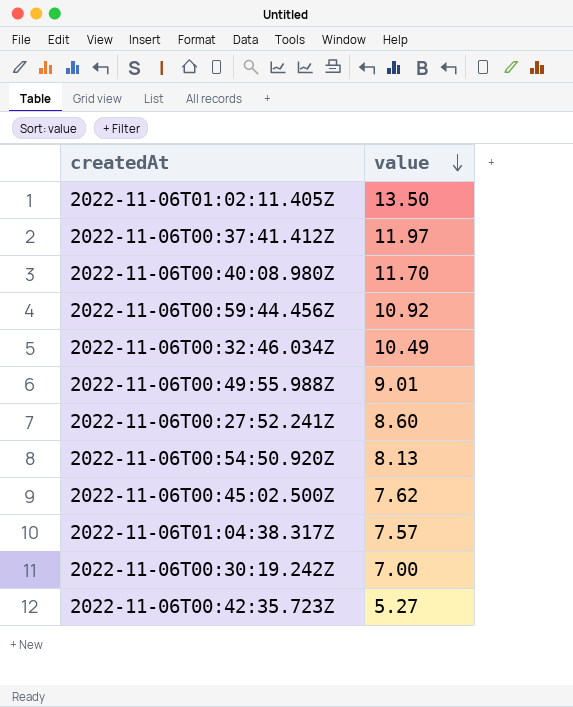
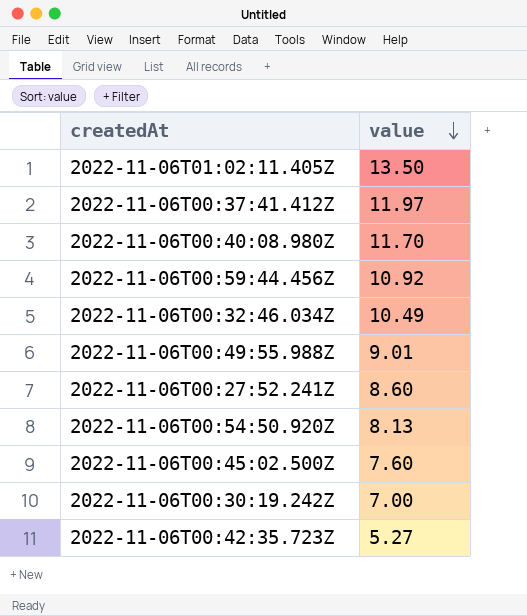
row 2022-11-06T01:04:38.317Z: 7.57 -> none
2022-11-06T00:45:02.500Z | value: 7.62 -> 7.60

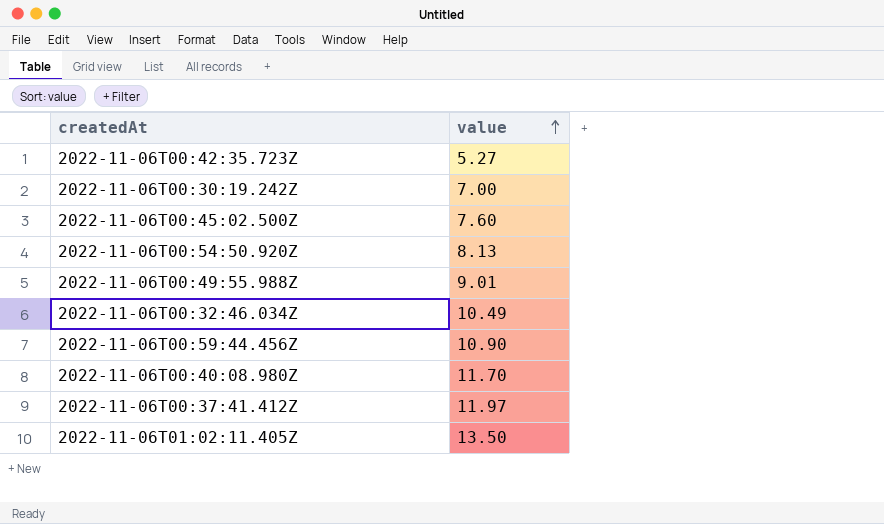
row order: value descending -> value ascending
row 2022-11-06T00:27:52.241Z: 8.60 -> none
2022-11-06T00:59:44.456Z | value: 10.92 -> 10.90

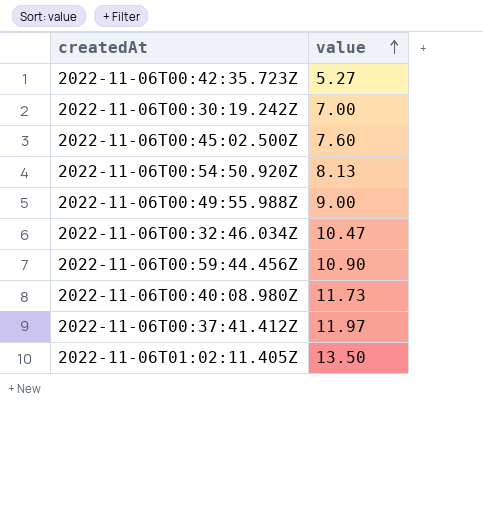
2022-11-06T00:49:55.988Z | value: 9.01 -> 9.00
2022-11-06T00:32:46.034Z | value: 10.49 -> 10.47
2022-11-06T00:40:08.980Z | value: 11.70 -> 11.73

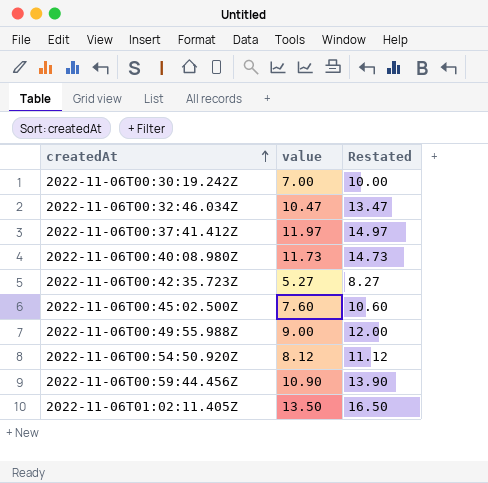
row order: value ascending -> createdAt ascending
column Restated | formula: none -> [value] + 3
2022-11-06T00:54:50.920Z | value: 8.13 -> 8.12

